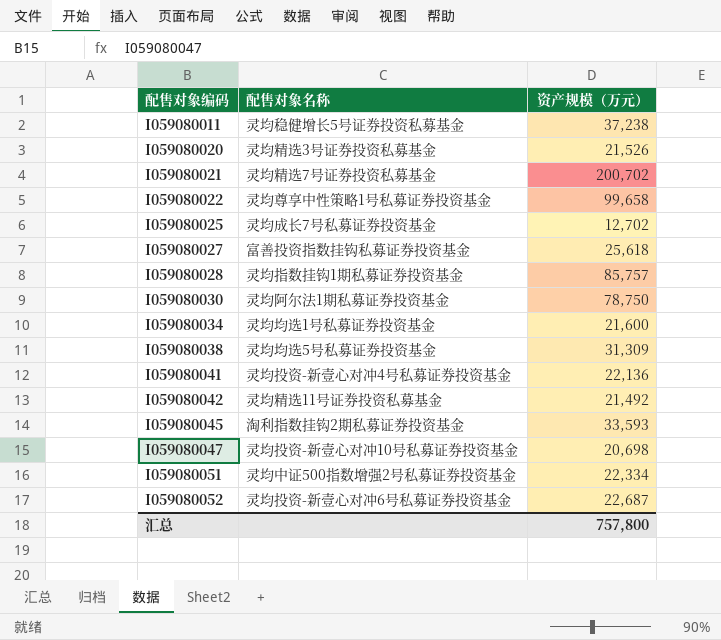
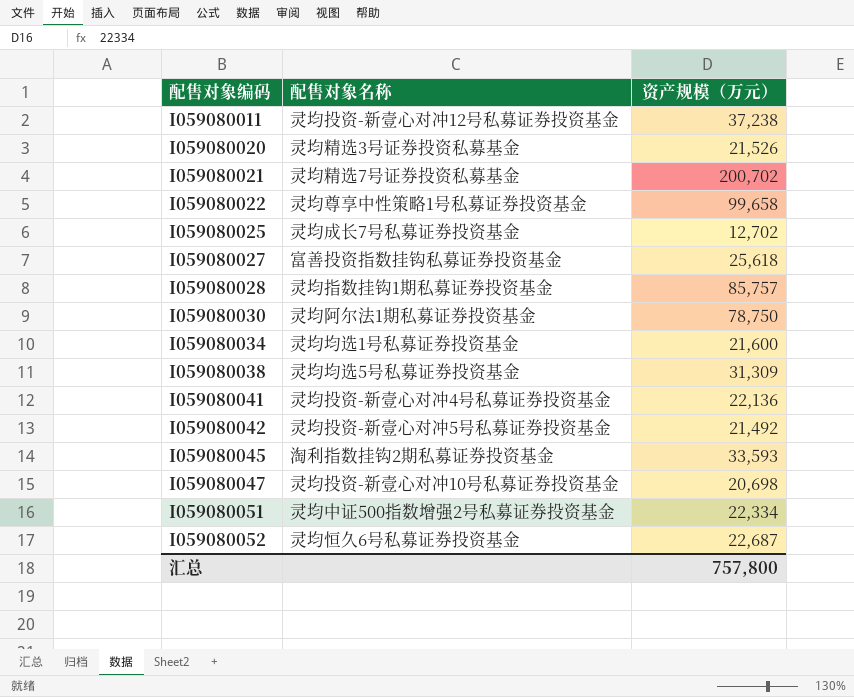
I059080011 | 配售对象名称: 灵均稳健增长5号证券投资私募基金 -> 灵均投资-新壹心对冲12号私募证券投资基金
I059080042 | 配售对象名称: 灵均精选11号证券投资私募基金 -> 灵均投资-新壹心对冲5号私募证券投资基金
I059080052 | 配售对象名称: 灵均投资-新壹心对冲6号私募证券投资基金 -> 灵均恒久6号私募证券投资基金

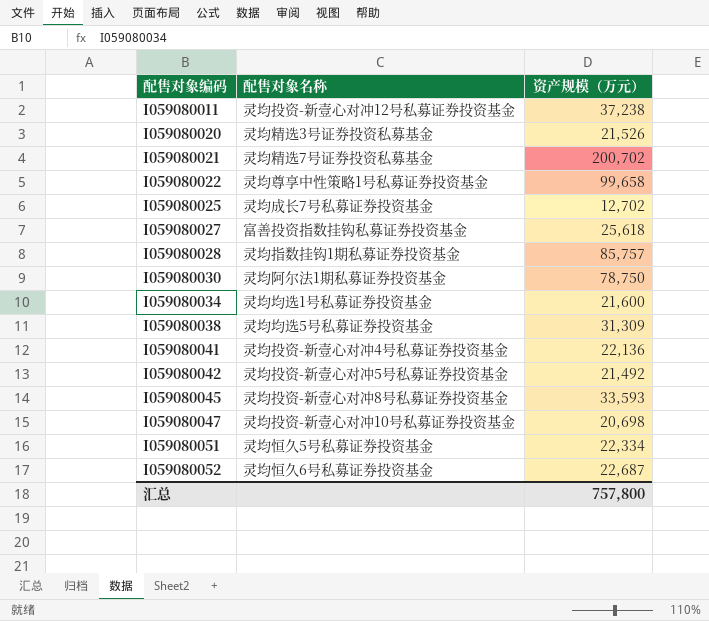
I059080045 | 配售对象名称: 淘利指数挂钩2期私募证券投资基金 -> 灵均投资-新壹心对冲8号私募证券投资基金
I059080051 | 配售对象名称: 灵均中证500指数增强2号私募证券投资基金 -> 灵均恒久5号私募证券投资基金

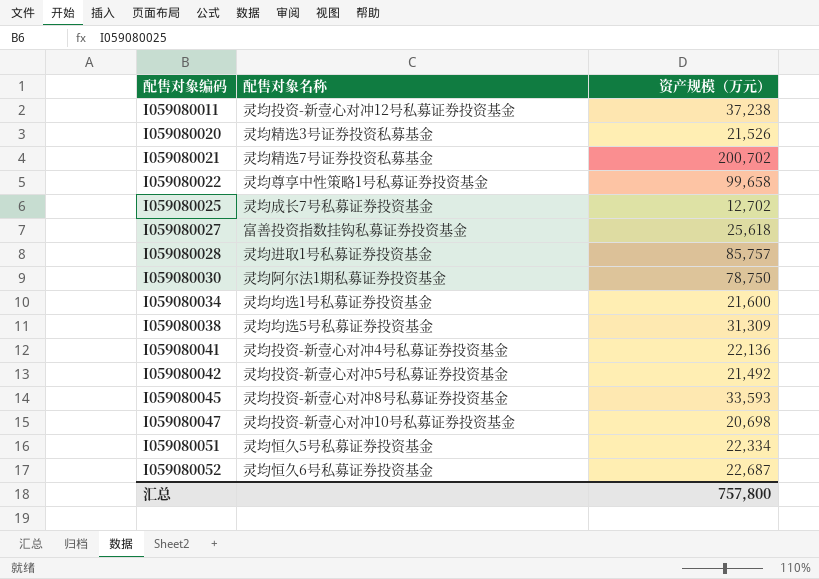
I059080028 | 配售对象名称: 灵均指数挂钩1期私募证券投资基金 -> 灵均进取1号私募证券投资基金

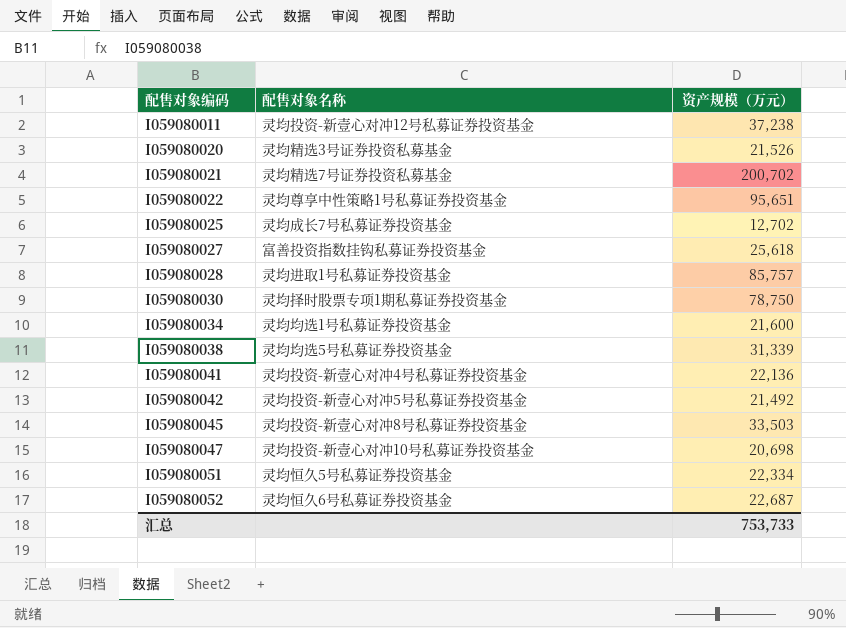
I059080022 | 资产规模（万元）: 99,658 -> 95,651
I059080030 | 配售对象名称: 灵均阿尔法1期私募证券投资基金 -> 灵均择时股票专项1期私募证券投资基金
I059080038 | 资产规模（万元）: 31,309 -> 31,339
I059080045 | 资产规模（万元）: 33,593 -> 33,503
汇总 | 资产规模（万元）: 757,800 -> 753,733

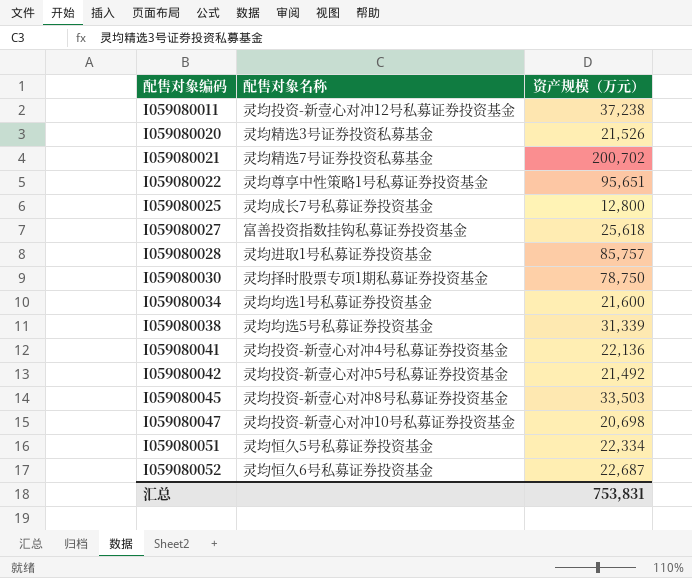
I059080025 | 资产规模（万元）: 12,702 -> 12,800
汇总 | 资产规模（万元）: 753,733 -> 753,831

